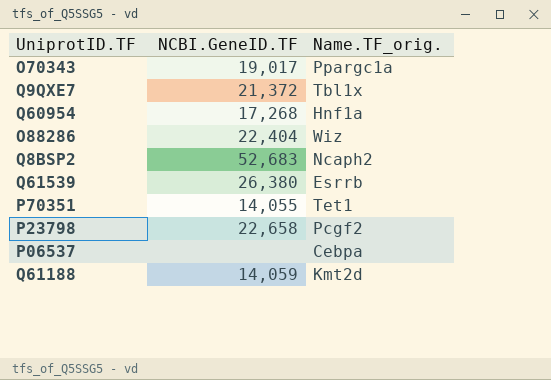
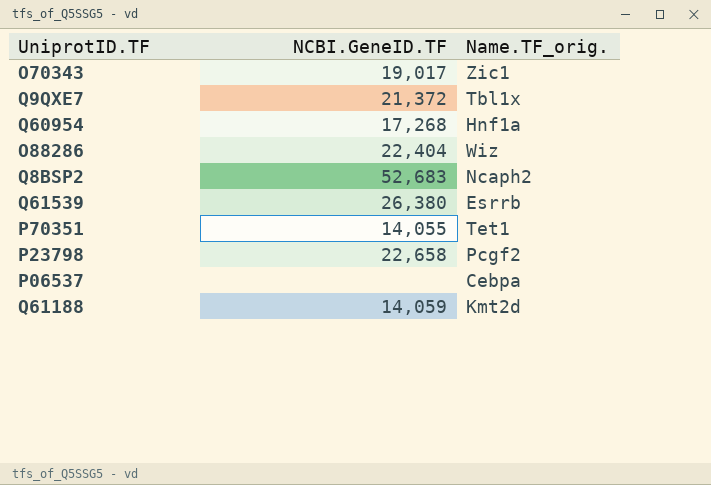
O70343 | Name.TF_orig.: Ppargc1a -> Zic1

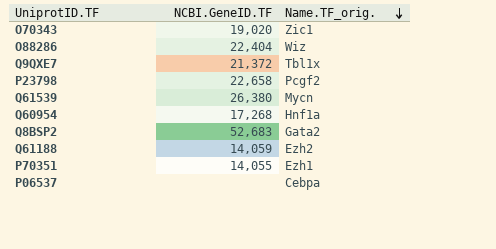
row order: none -> Name.TF_orig. descending
O70343 | NCBI.GeneID.TF: 19,017 -> 19,020
Q61539 | Name.TF_orig.: Esrrb -> Mycn
Q8BSP2 | Name.TF_orig.: Ncaph2 -> Gata2
Q61188 | Name.TF_orig.: Kmt2d -> Ezh2
P70351 | Name.TF_orig.: Tet1 -> Ezh1

